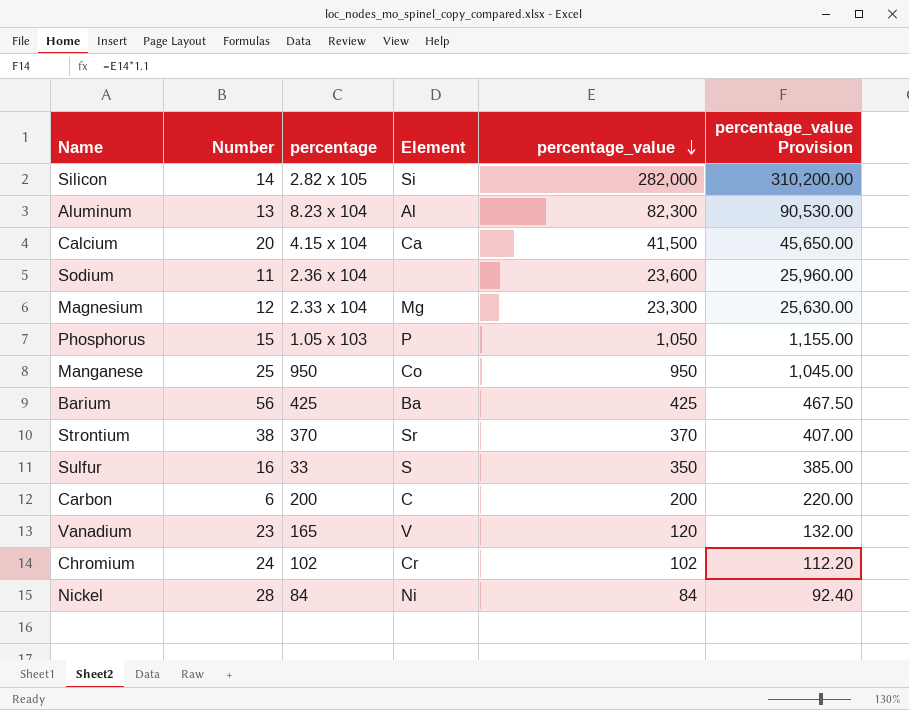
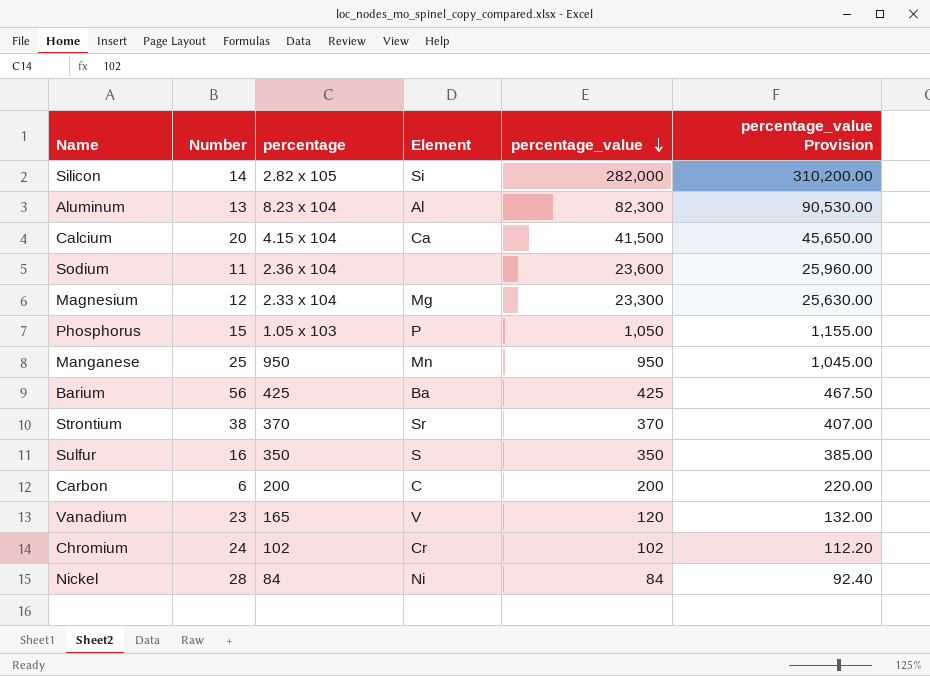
Manganese | Element: Co -> Mn
Sulfur | percentage: 33 -> 350

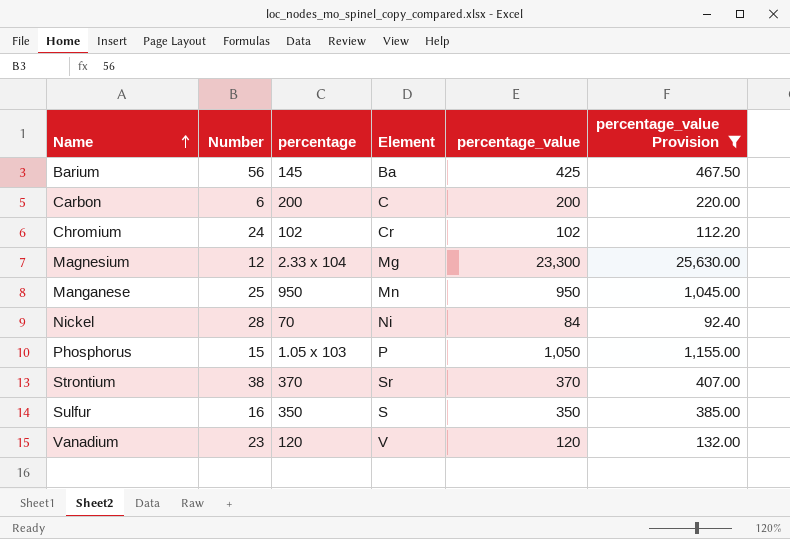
filter: none -> percentage_value Provision <= 25,630.00
row order: percentage_value descending -> Name ascending
Barium | percentage: 425 -> 145
Nickel | percentage: 84 -> 70
Vanadium | percentage: 165 -> 120

